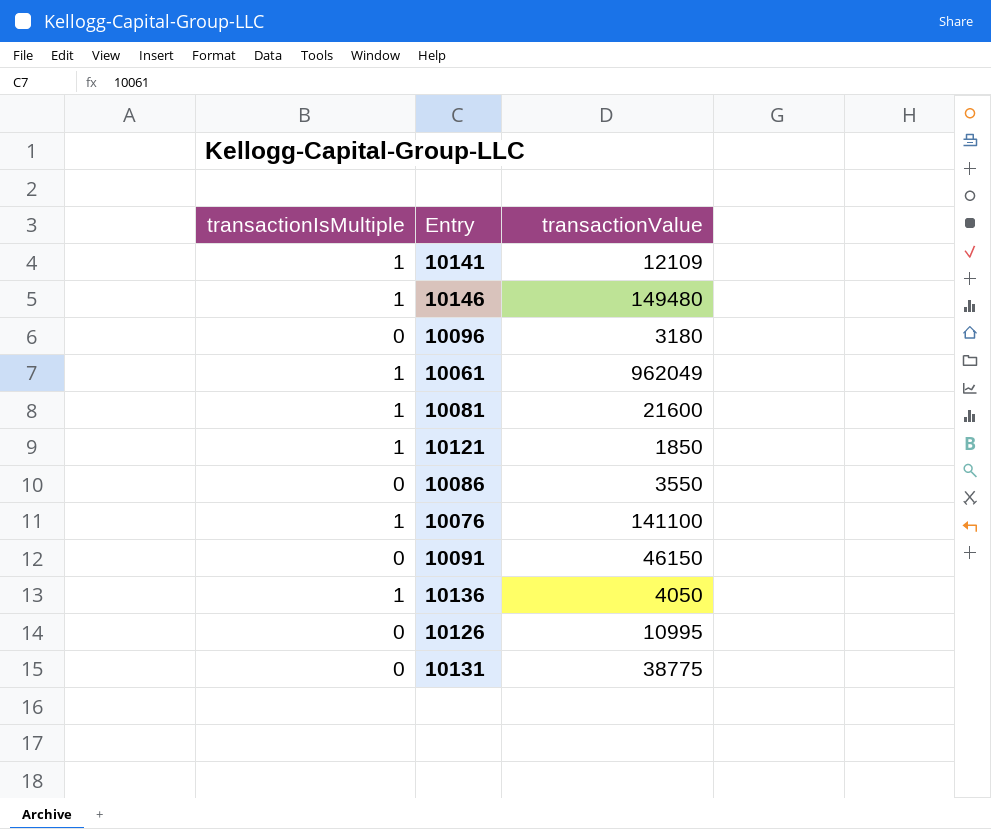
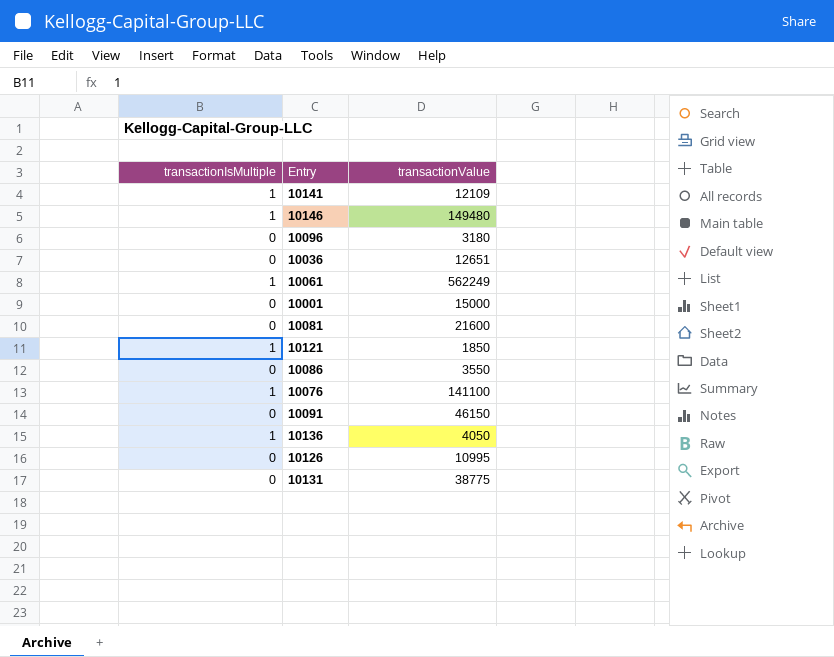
row 10036: none -> 0 | 12651
10061 | transactionValue: 962049 -> 562249
row 10001: none -> 0 | 15000
10081 | transactionIsMultiple: 1 -> 0

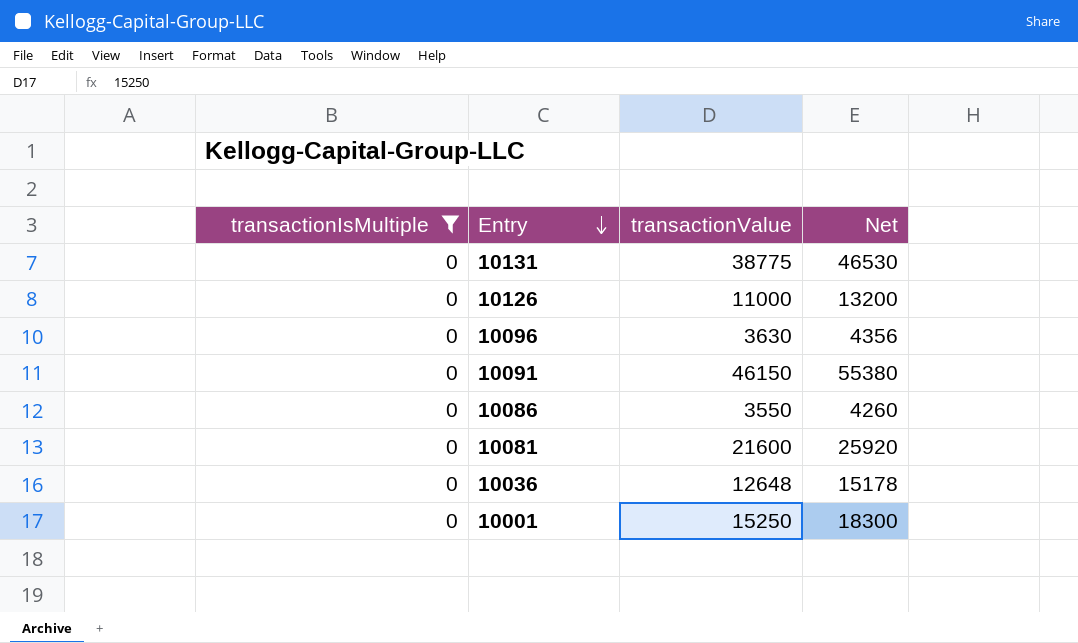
filter: none -> transactionIsMultiple = 0
row order: none -> Entry descending
column Net | formula: none -> [transactionValue] * 1.2
10126 | transactionValue: 10995 -> 11000
10096 | transactionValue: 3180 -> 3630
10036 | transactionValue: 12651 -> 12648
10001 | transactionValue: 15000 -> 15250

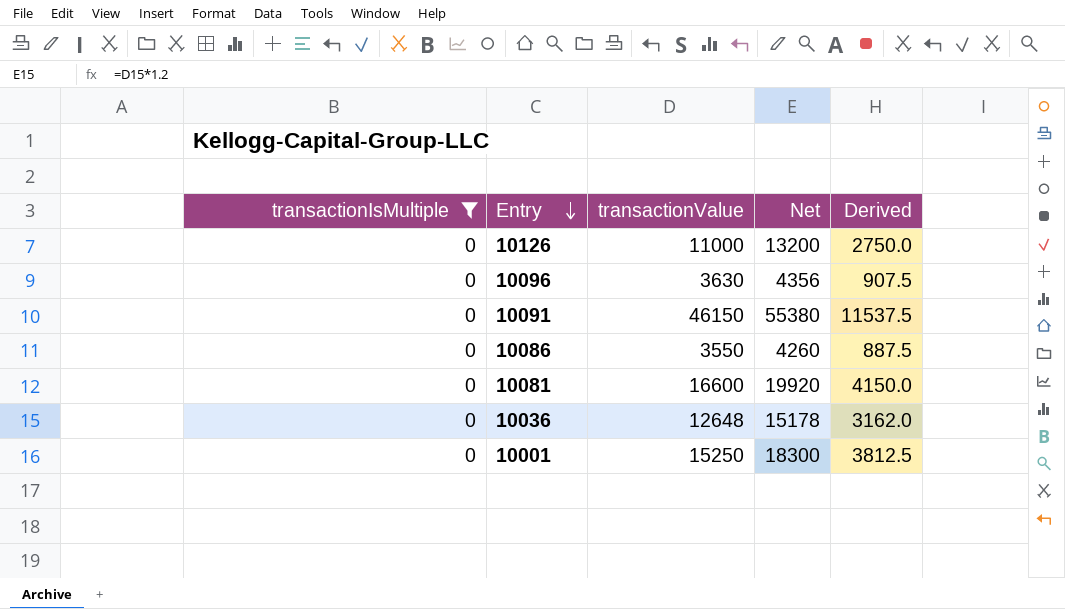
column Derived | formula: none -> [transactionValue] * 0.25
row 10131: 0 | 38775 | 46530 -> none
10081 | transactionValue: 21600 -> 16600
10081 | Net: 25920 -> 19920

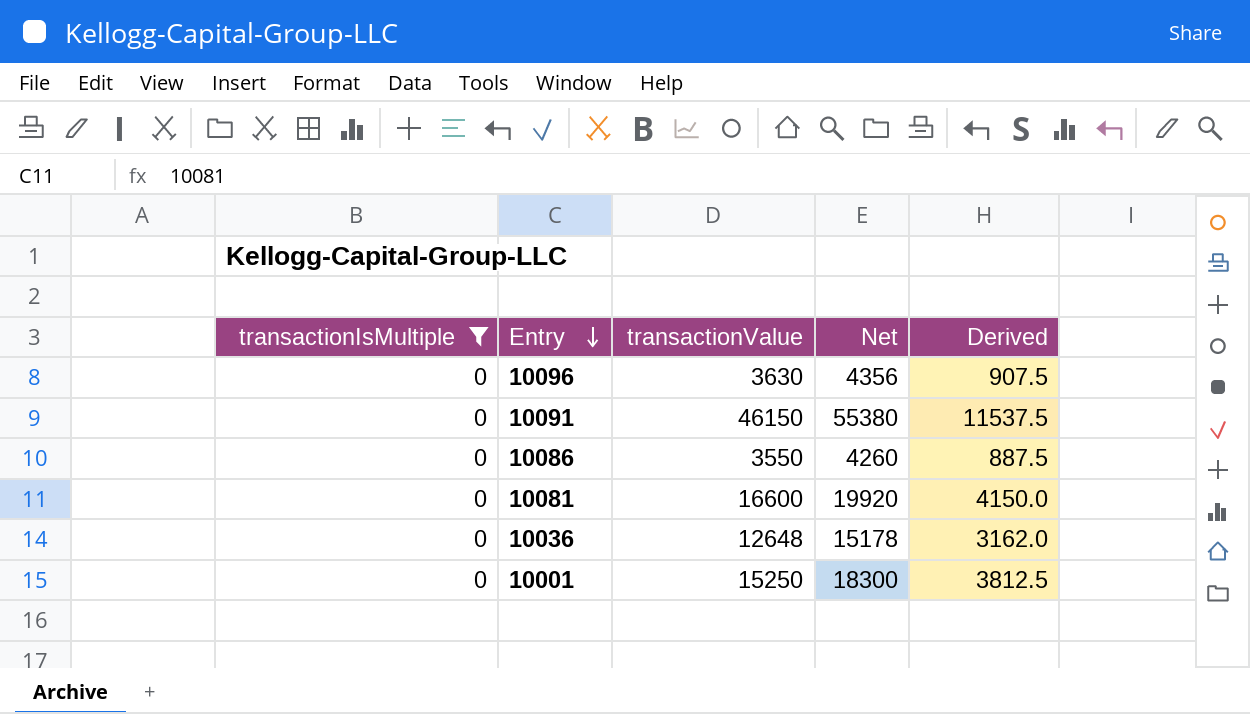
row 10126: 0 | 11000 | 13200 | 2750.0 -> none

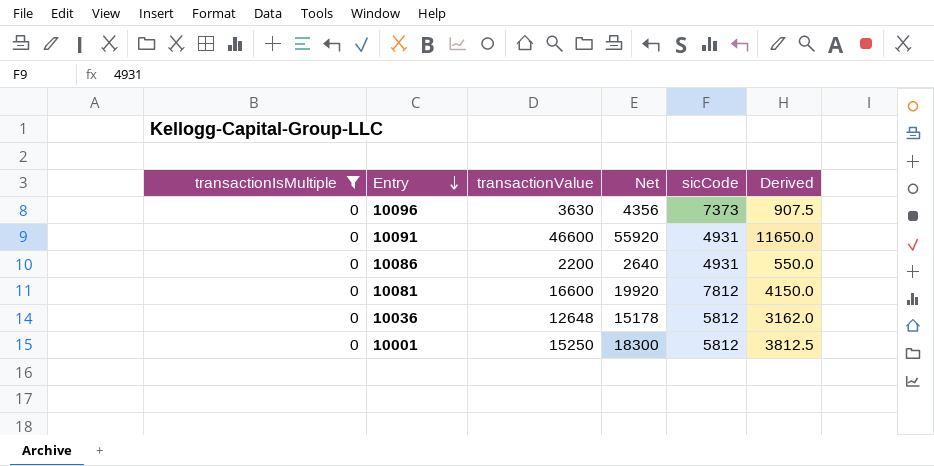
column sicCode | position: none -> 5
10091 | transactionValue: 46150 -> 46600
10091 | Net: 55380 -> 55920
10091 | Derived: 11537.5 -> 11650.0
10086 | transactionValue: 3550 -> 2200
10086 | Net: 4260 -> 2640
10086 | Derived: 887.5 -> 550.0

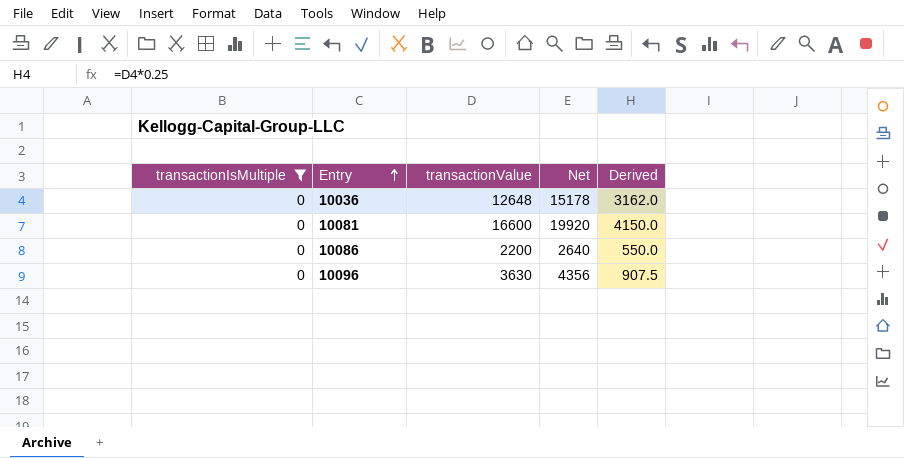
row order: Entry descending -> Entry ascending
column sicCode | position: 5 -> none
row 10091: 0 | 46600 | 55920 | 4931 | 11650.0 -> none
row 10001: 0 | 15250 | 18300 | 5812 | 3812.5 -> none

